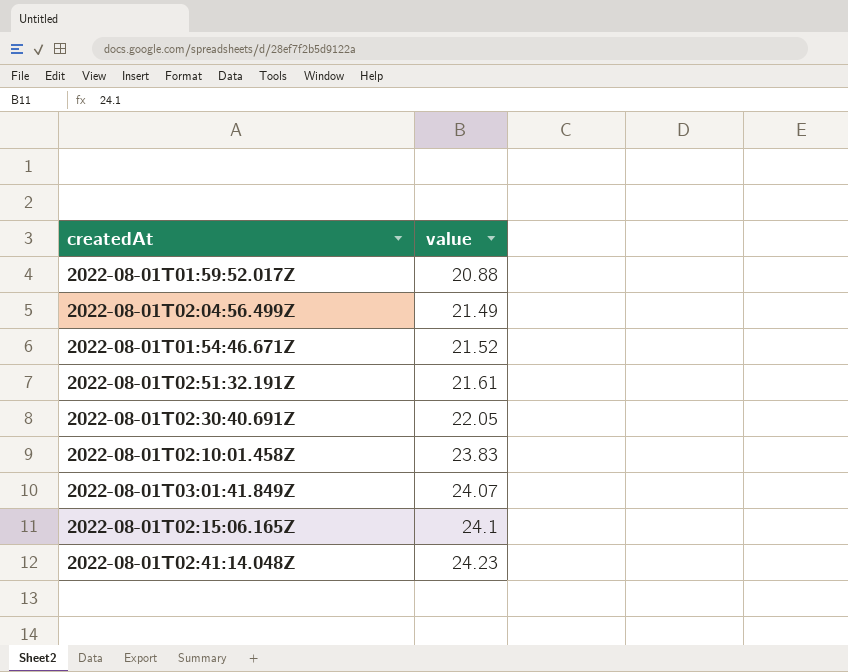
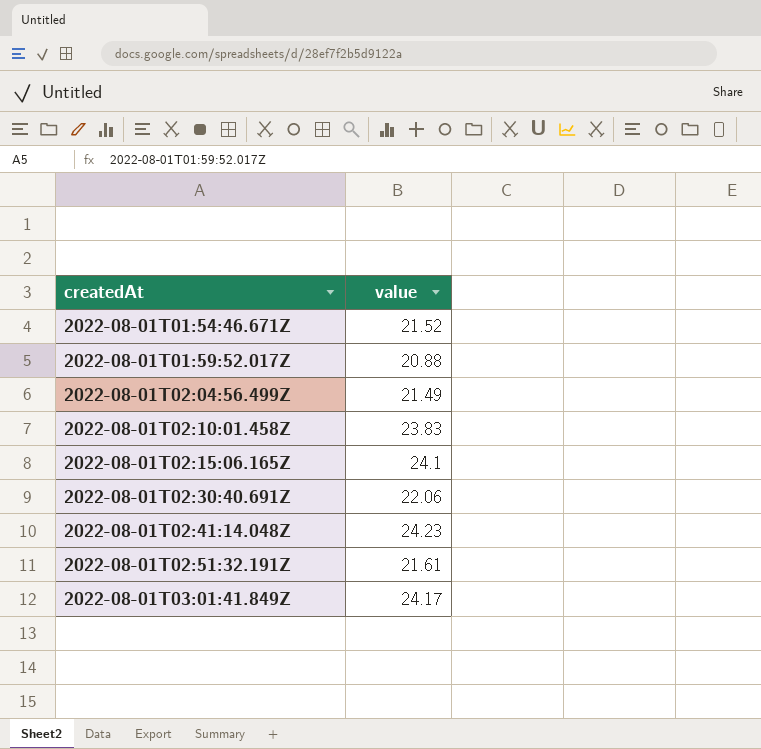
row order: value ascending -> createdAt ascending
2022-08-01T02:30:40.691Z | value: 22.05 -> 22.06
2022-08-01T03:01:41.849Z | value: 24.07 -> 24.17

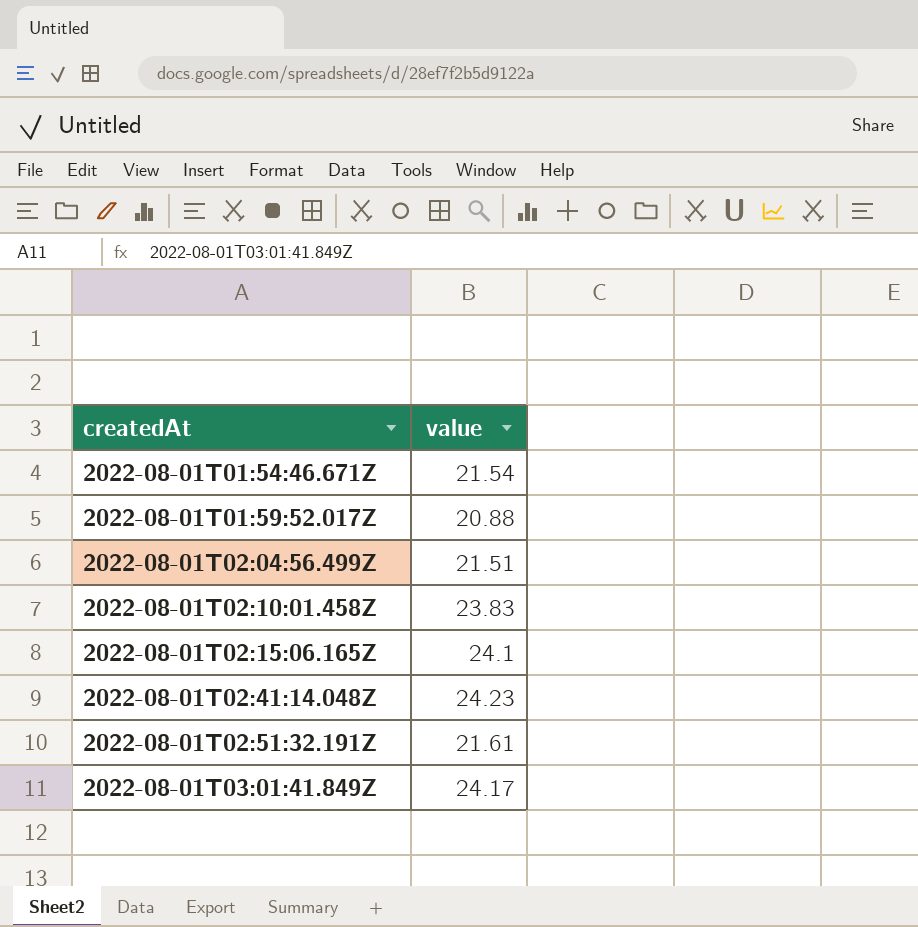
row 2022-08-01T02:30:40.691Z: 22.06 -> none
2022-08-01T01:54:46.671Z | value: 21.52 -> 21.54
2022-08-01T02:04:56.499Z | value: 21.49 -> 21.51

